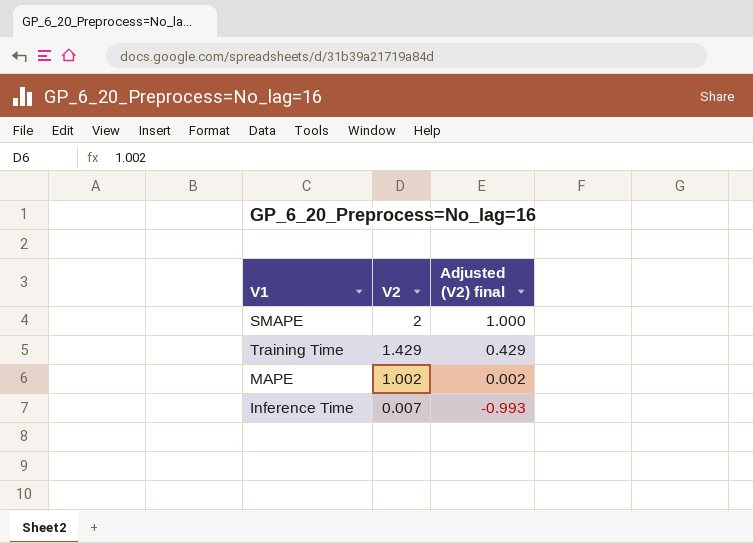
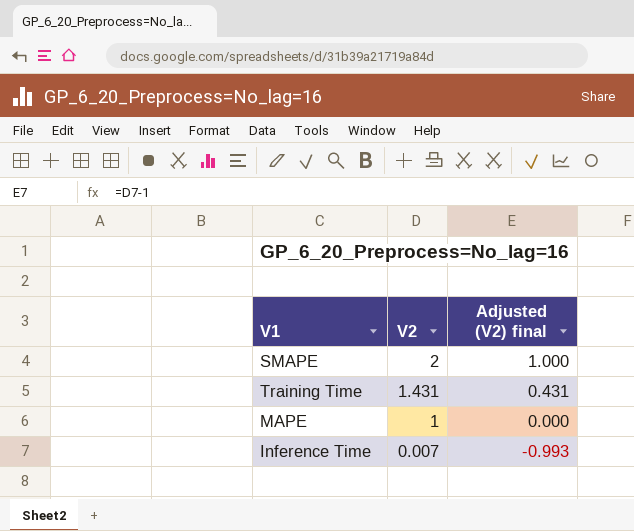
Training Time | V2: 1.429 -> 1.431
Training Time | Adjusted (V2) final: 0.429 -> 0.431
MAPE | V2: 1.002 -> 1
MAPE | Adjusted (V2) final: 0.002 -> 0.000

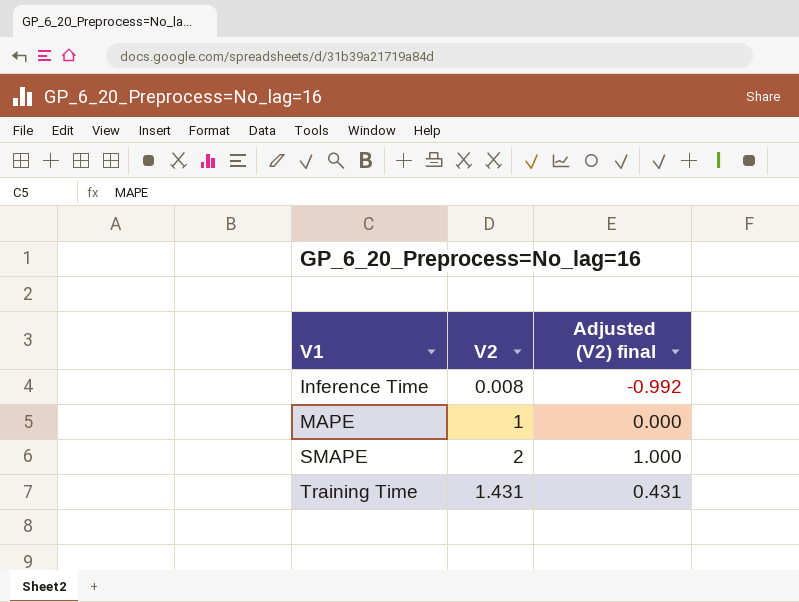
row order: V2 descending -> V1 ascending
Inference Time | V2: 0.007 -> 0.008
Inference Time | Adjusted (V2) final: -0.993 -> -0.992

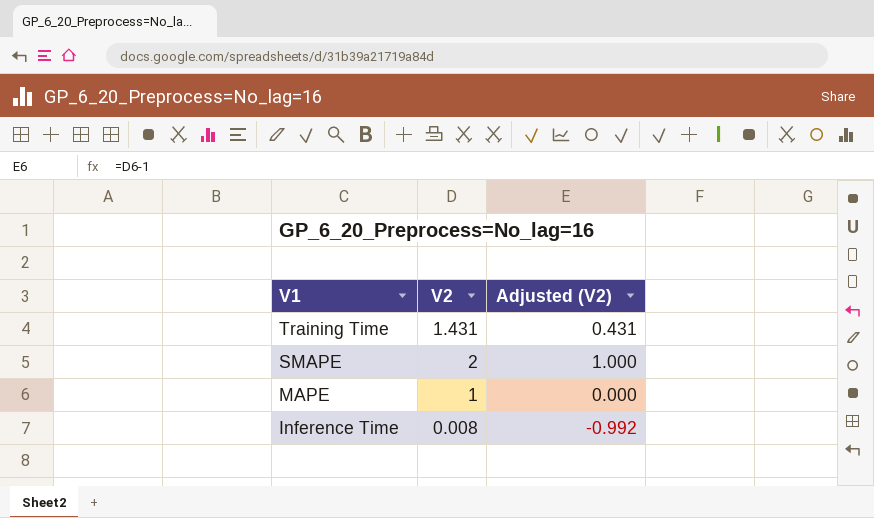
row order: V1 ascending -> V1 descending
column name: Adjusted (V2) final -> Adjusted (V2)

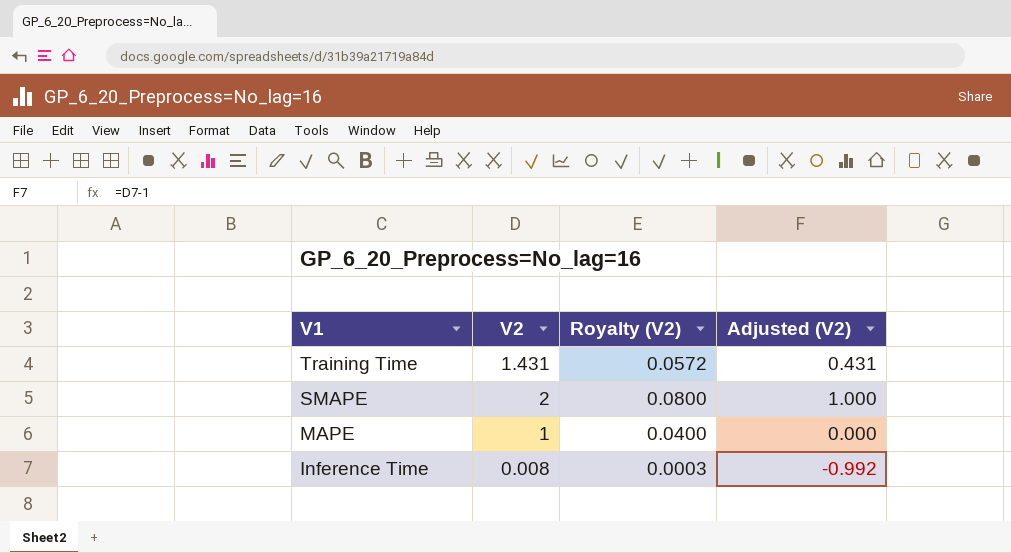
column Royalty (V2) | formula: none -> [V2] * 0.04

